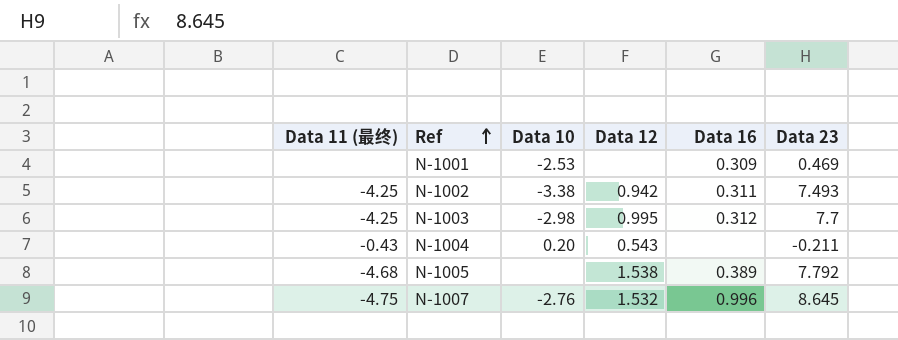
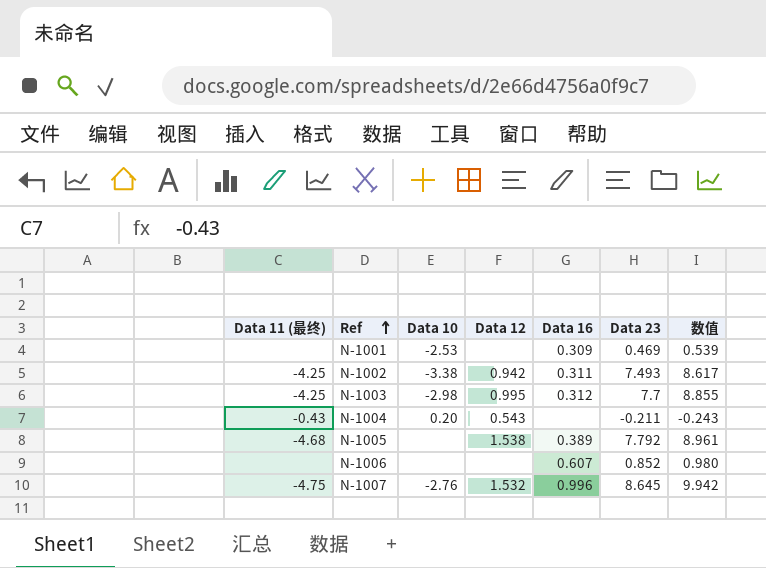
column 数值 | formula: none -> [Data 23] * 1.15
row N-1006: none -> none | none | none | 0.607 | 0.852 | 0.980

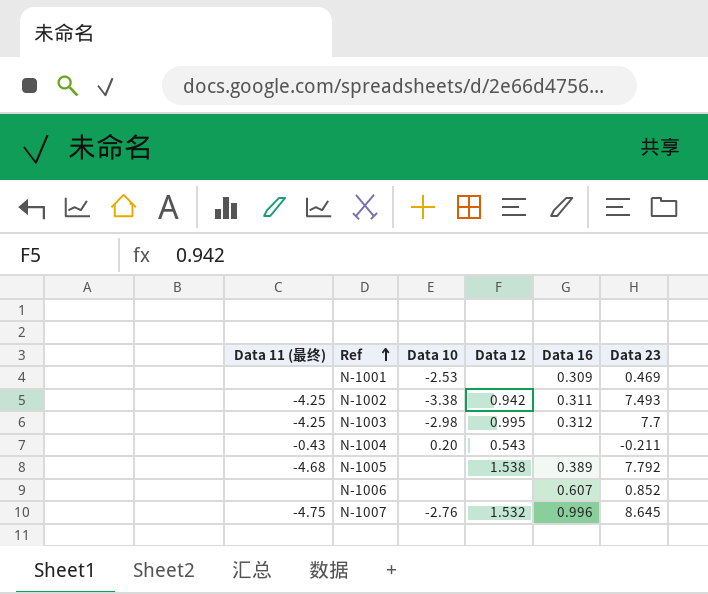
column 数值 | formula: [Data 23] * 1.15 -> none

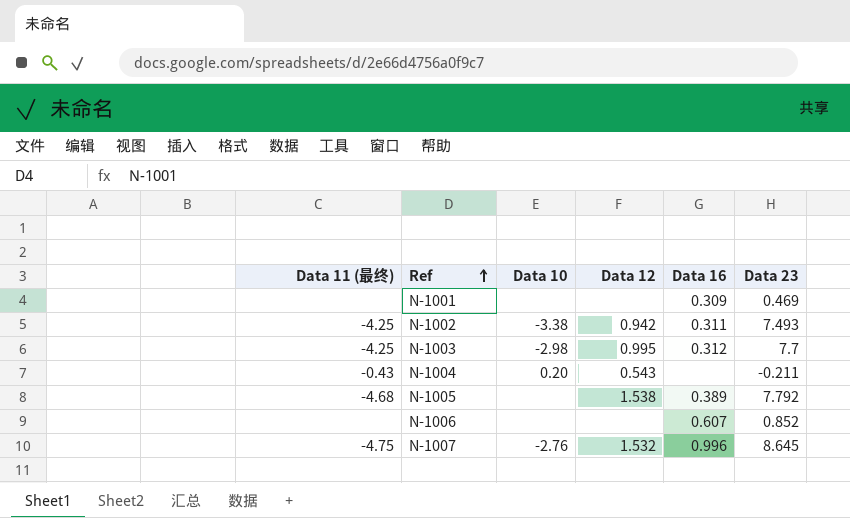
N-1001 | Data 10: -2.53 -> none

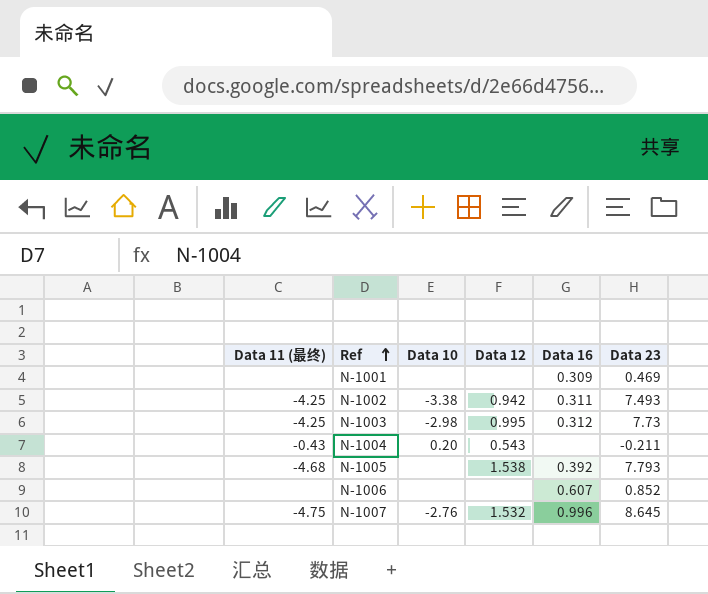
N-1003 | Data 23: 7.7 -> 7.73
N-1005 | Data 16: 0.389 -> 0.392
N-1005 | Data 23: 7.792 -> 7.793

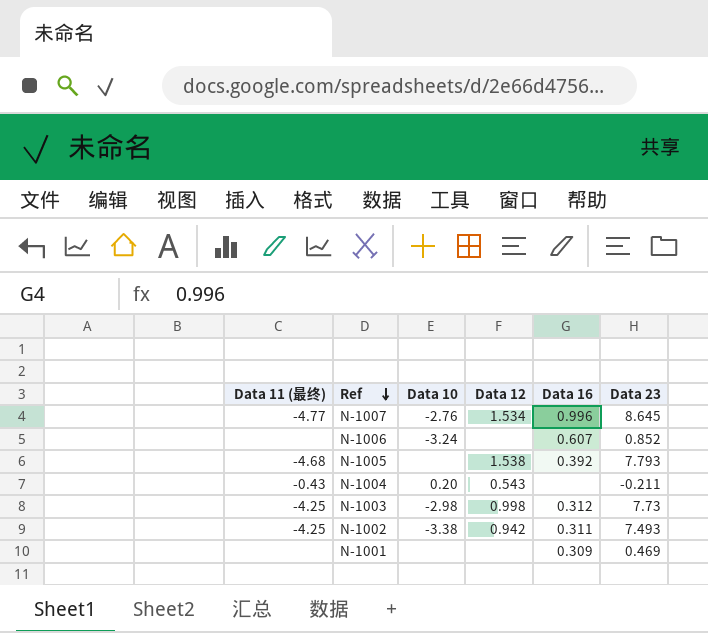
row order: Ref ascending -> Ref descending
N-1007 | Data 11 (最终): -4.75 -> -4.77
N-1007 | Data 12: 1.532 -> 1.534
N-1006 | Data 10: none -> -3.24
N-1003 | Data 12: 0.995 -> 0.998

